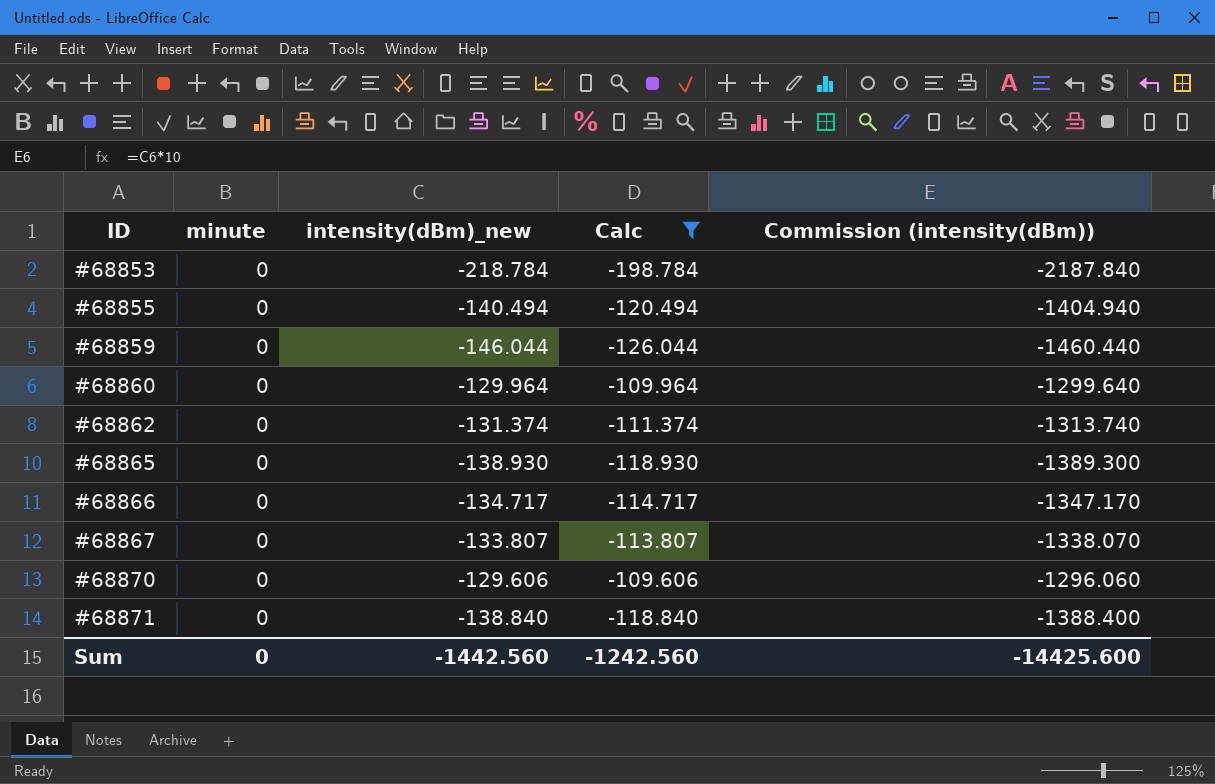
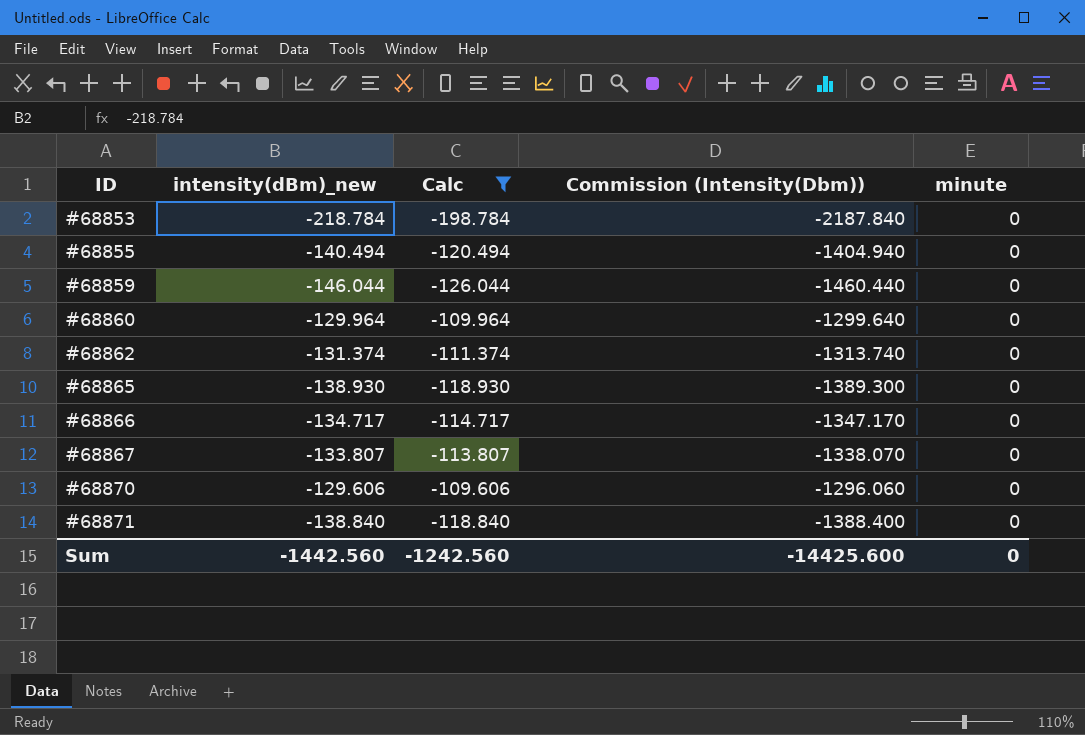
column name: Commission (intensity(dBm)) -> Commission (Intensity(Dbm))
column minute | position: 2 -> 5

